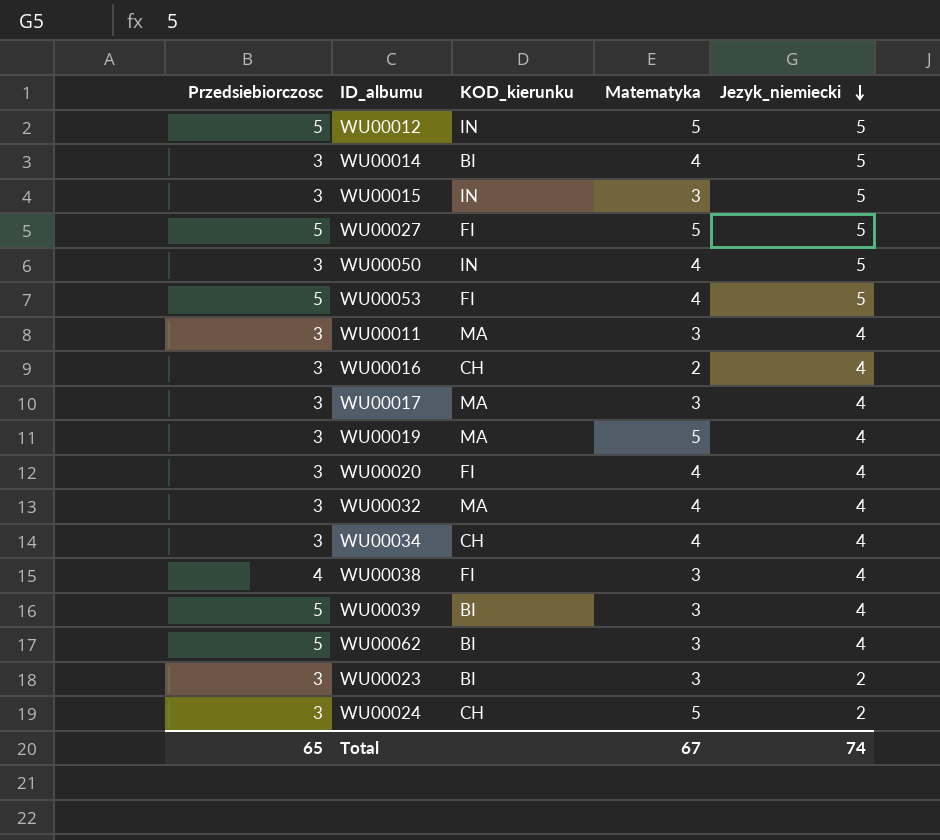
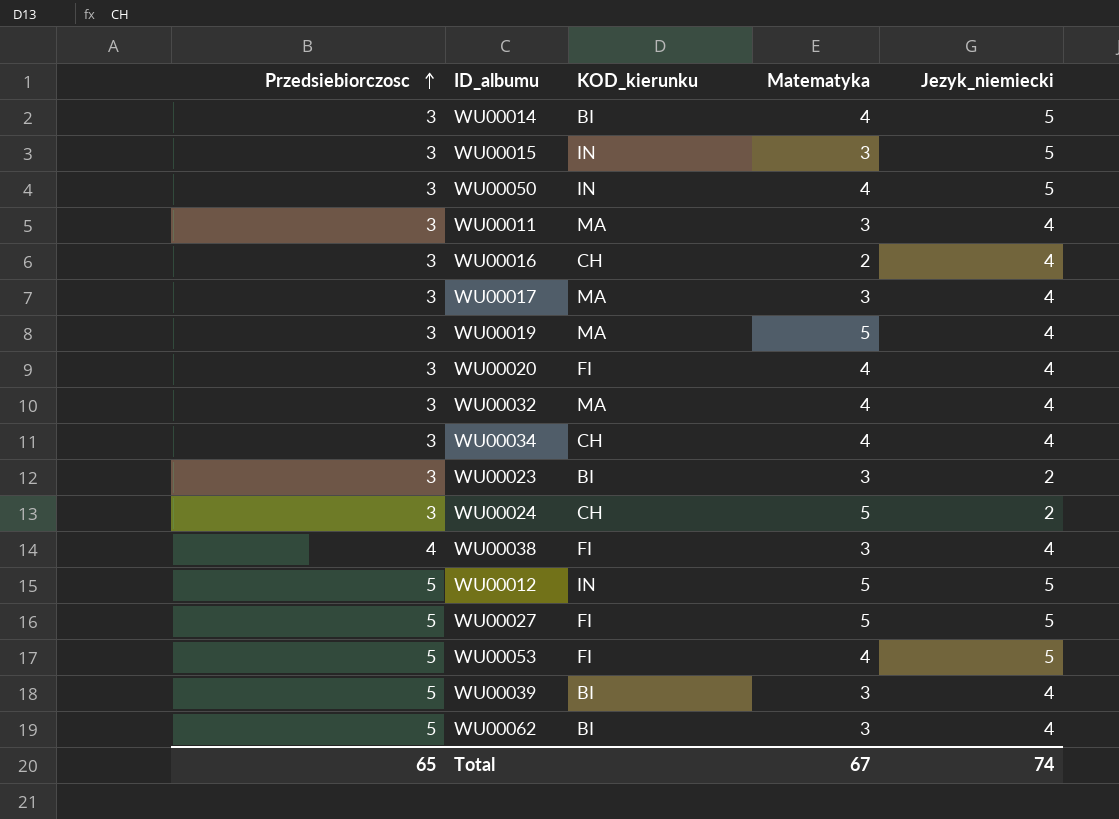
row order: Jezyk_niemiecki descending -> Przedsiebiorczosc ascending

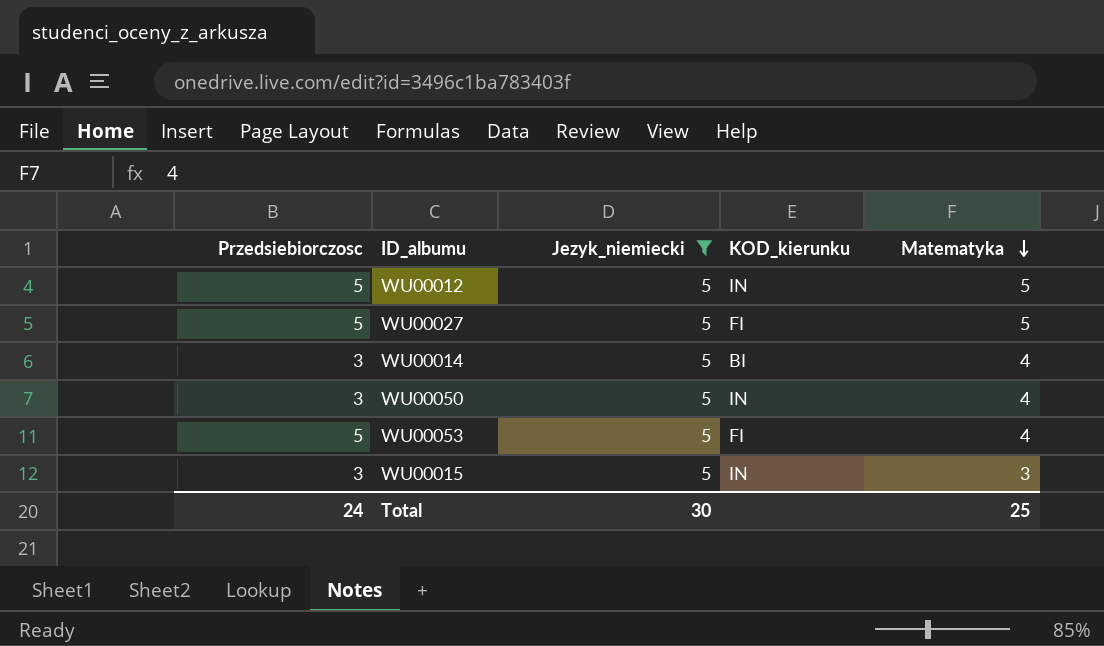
filter: none -> Jezyk_niemiecki = 5
row order: Przedsiebiorczosc ascending -> Matematyka descending
column Jezyk_niemiecki | position: 5 -> 3
Total | Przedsiebiorczosc: 65 -> 24
Total | Jezyk_niemiecki: 74 -> 30
Total | Matematyka: 67 -> 25

